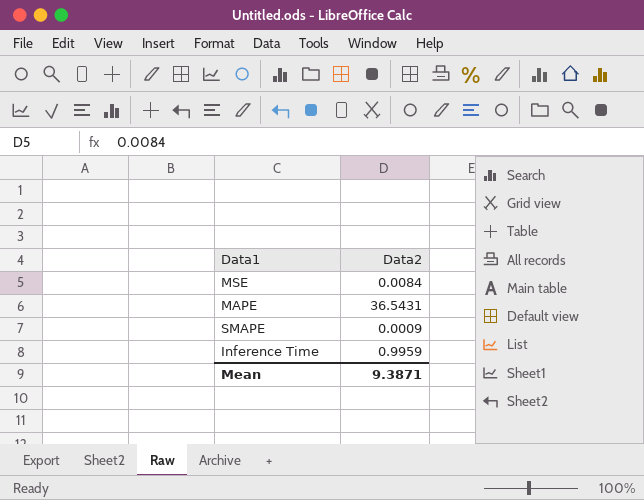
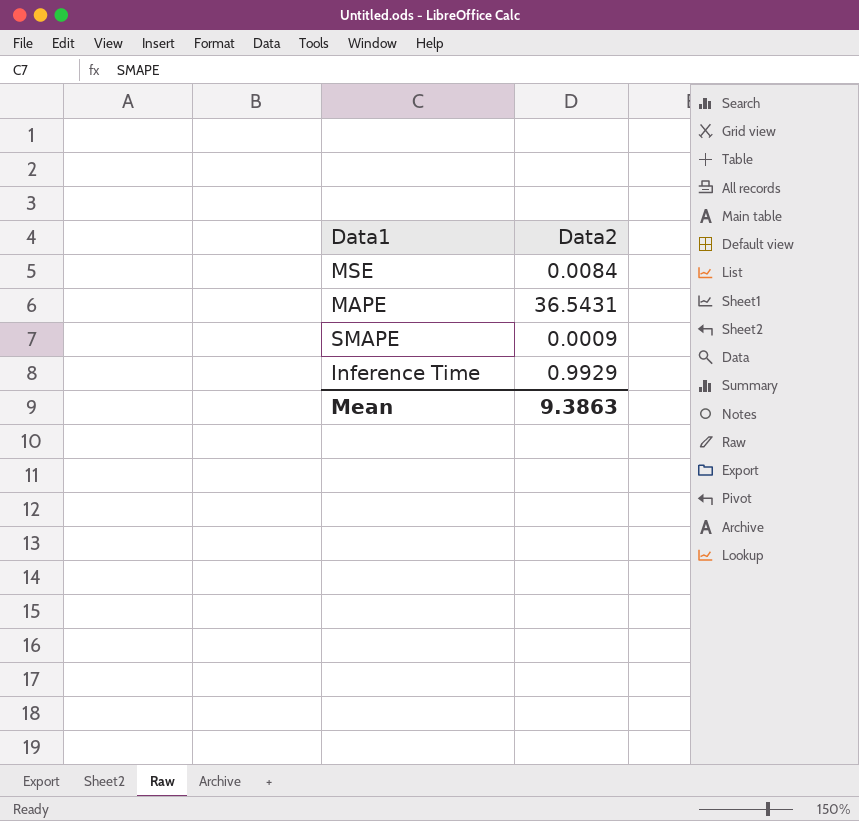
Inference Time | Data2: 0.9959 -> 0.9929
Mean | Data2: 9.3871 -> 9.3863

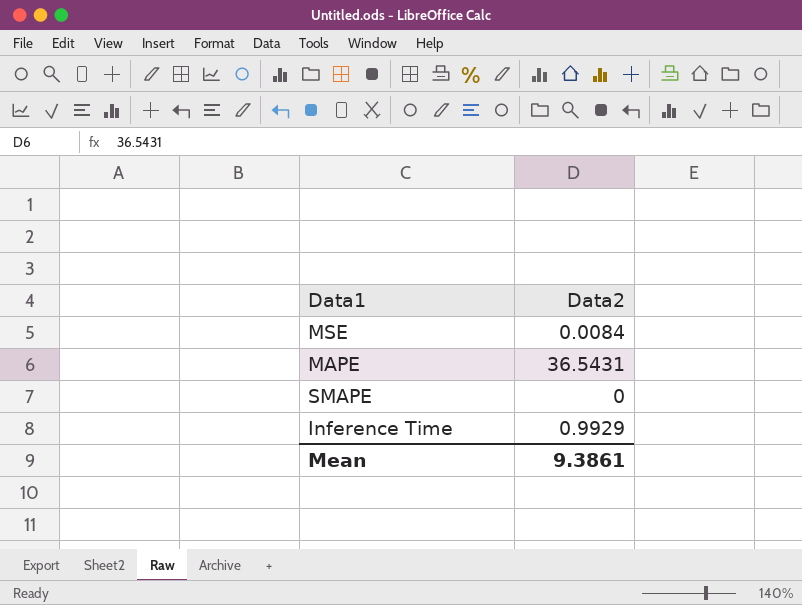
SMAPE | Data2: 0.0009 -> 0
Mean | Data2: 9.3863 -> 9.3861

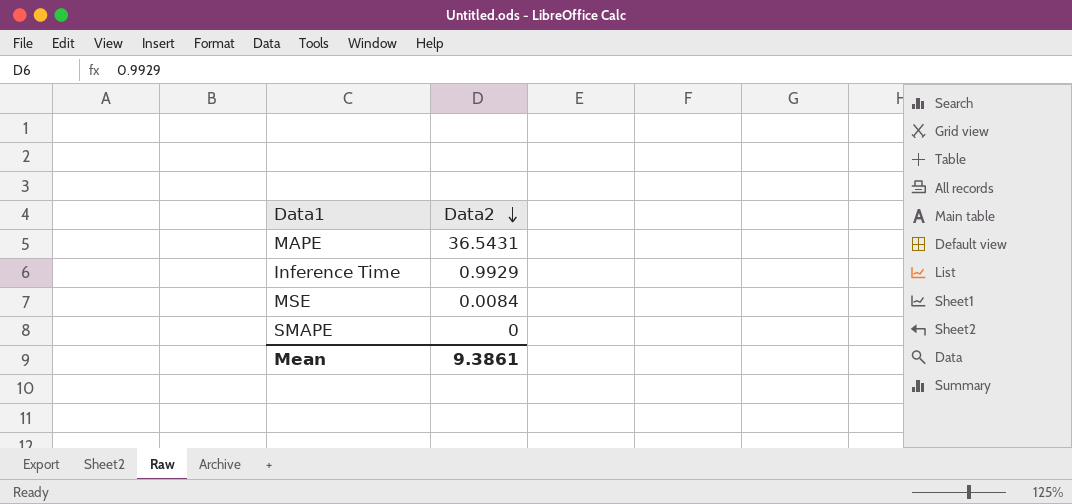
row order: none -> Data2 descending

